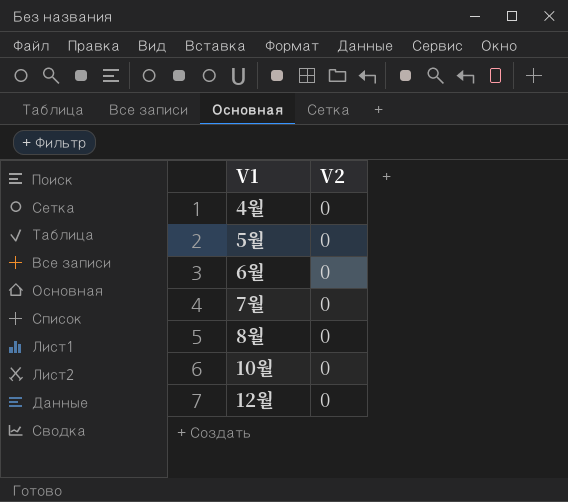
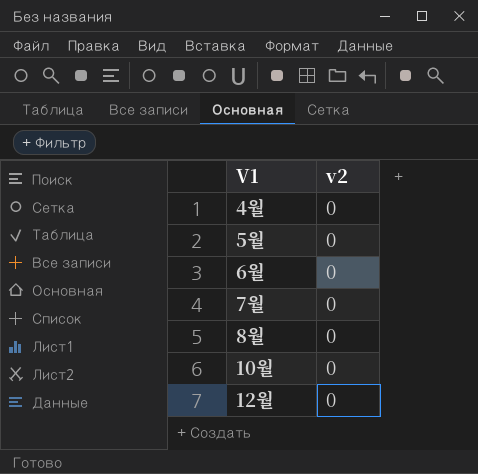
column name: V2 -> v2

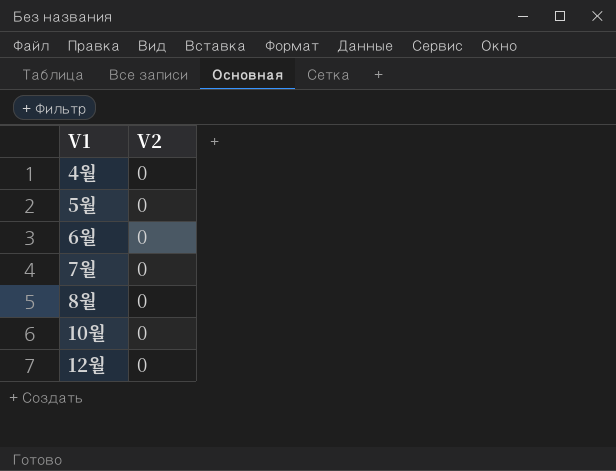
column name: v2 -> V2

